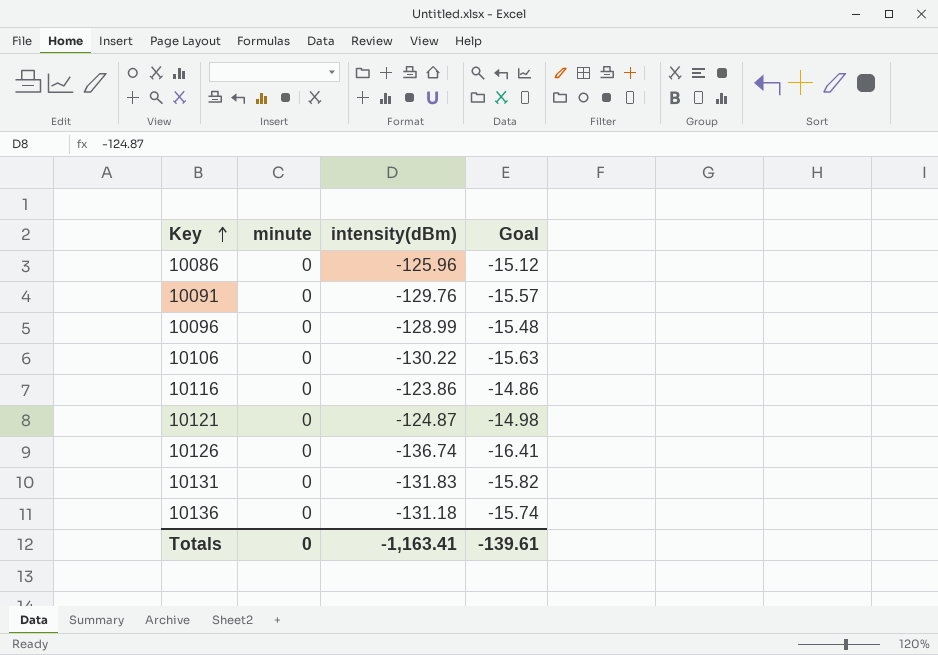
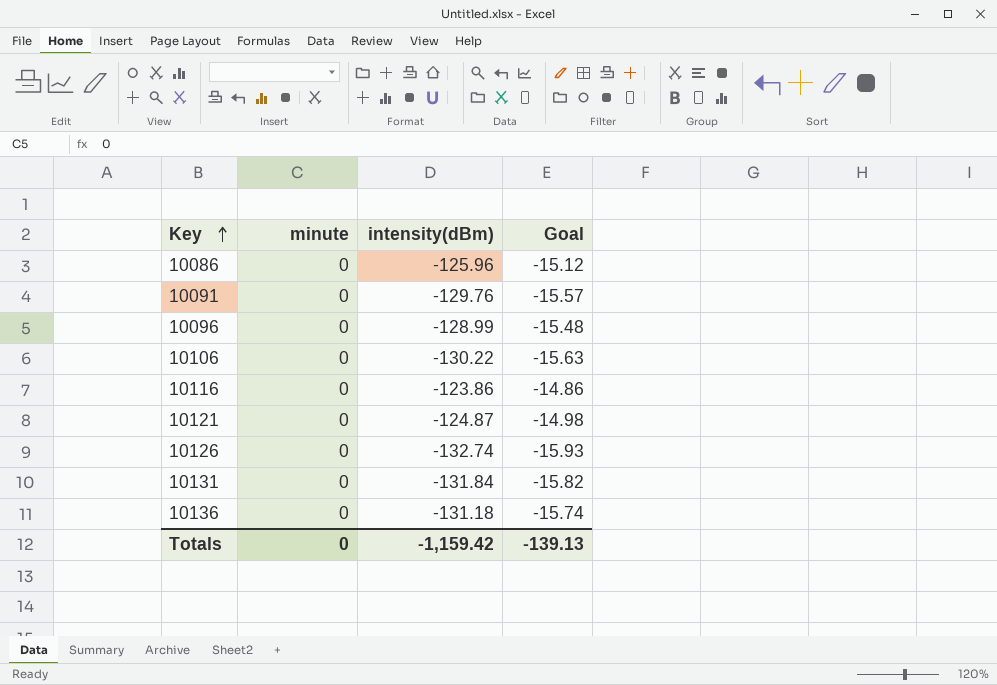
10126 | intensity(dBm): -136.74 -> -132.74
10126 | Goal: -16.41 -> -15.93
10131 | intensity(dBm): -131.83 -> -131.84
Totals | intensity(dBm): -1,163.41 -> -1,159.42
Totals | Goal: -139.61 -> -139.13

